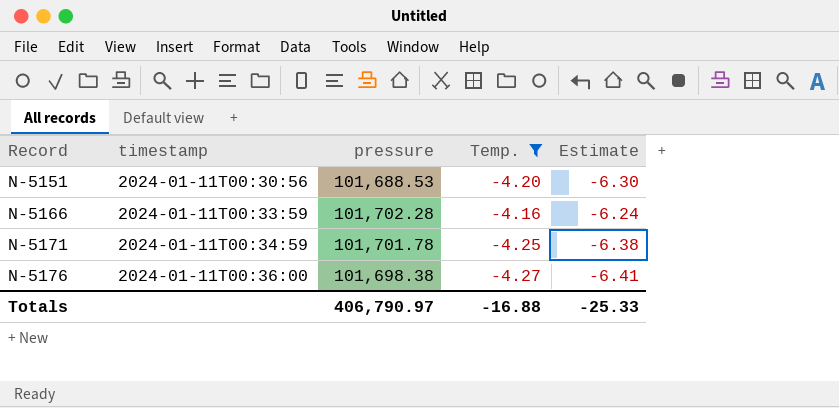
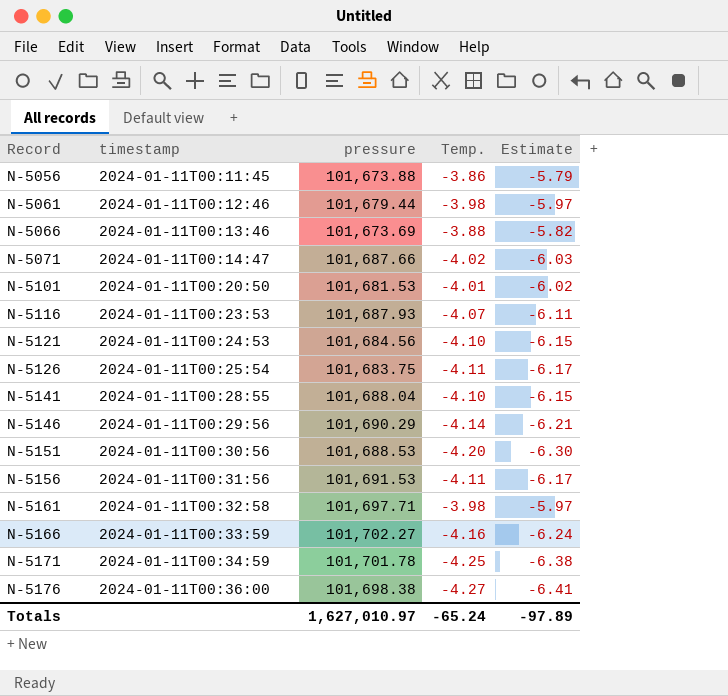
filter: Temp. <= -4.16 -> none
N-5166 | pressure: 101,702.28 -> 101,702.27
Totals | pressure: 406,790.97 -> 1,627,010.97
Totals | Temp.: -16.88 -> -65.24
Totals | Estimate: -25.33 -> -97.89

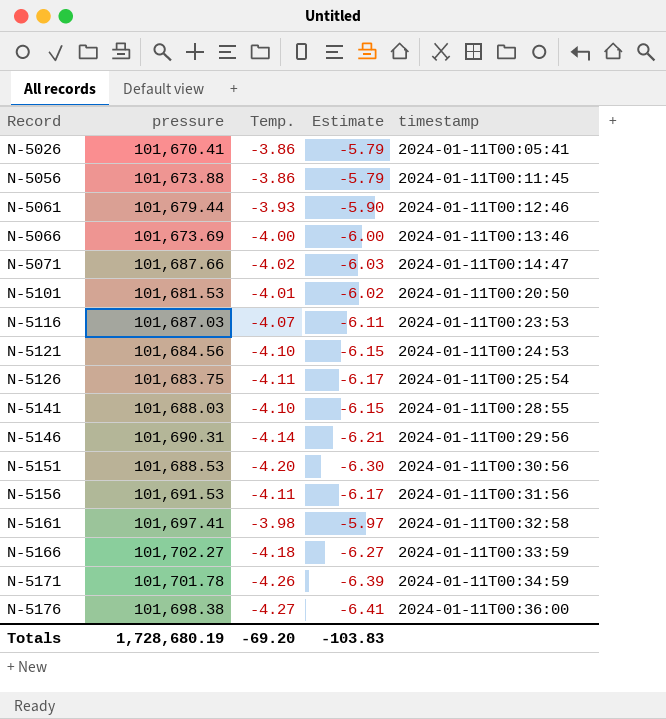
column timestamp | position: 2 -> 5
row N-5026: none -> 101,670.41 | -3.86 | -5.79 | 2024-01-11T00:05:41
N-5061 | Temp.: -3.98 -> -3.93
N-5061 | Estimate: -5.97 -> -5.90
N-5066 | Temp.: -3.88 -> -4.00
N-5066 | Estimate: -5.82 -> -6.00
N-5116 | pressure: 101,687.93 -> 101,687.03
N-5141 | pressure: 101,688.04 -> 101,688.03
N-5146 | pressure: 101,690.29 -> 101,690.31
N-5161 | pressure: 101,697.71 -> 101,697.41
N-5166 | Temp.: -4.16 -> -4.18
N-5166 | Estimate: -6.24 -> -6.27
N-5171 | Temp.: -4.25 -> -4.26
N-5171 | Estimate: -6.38 -> -6.39
Totals | pressure: 1,627,010.97 -> 1,728,680.19
Totals | Temp.: -65.24 -> -69.20
Totals | Estimate: -97.89 -> -103.83

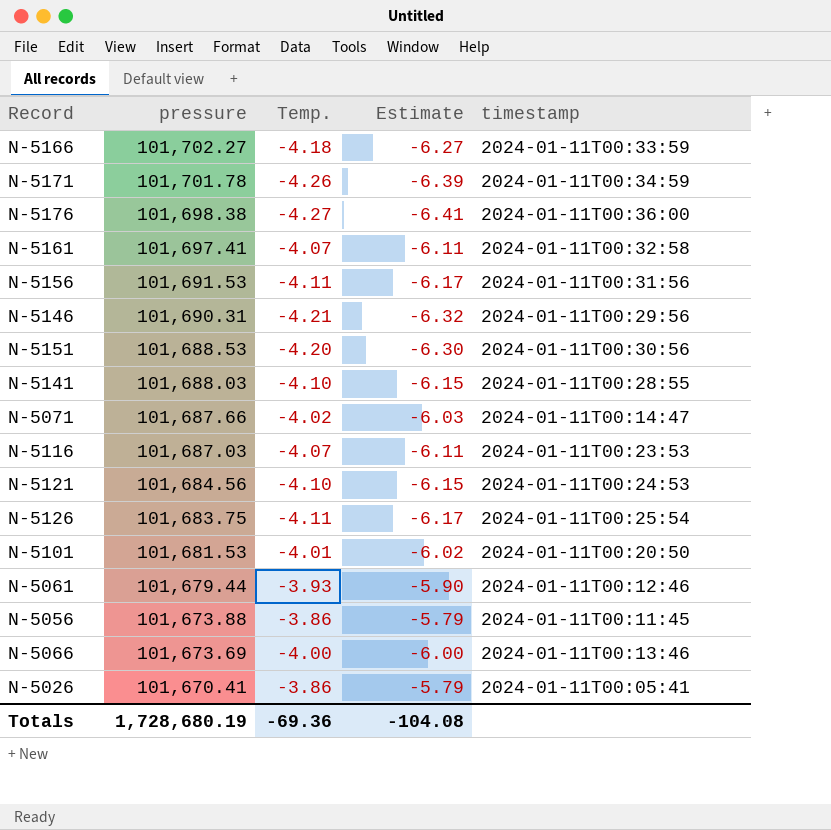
row order: Record ascending -> pressure descending
N-5161 | Temp.: -3.98 -> -4.07
N-5161 | Estimate: -5.97 -> -6.11
N-5146 | Temp.: -4.14 -> -4.21
N-5146 | Estimate: -6.21 -> -6.32
Totals | Temp.: -69.20 -> -69.36
Totals | Estimate: -103.83 -> -104.08

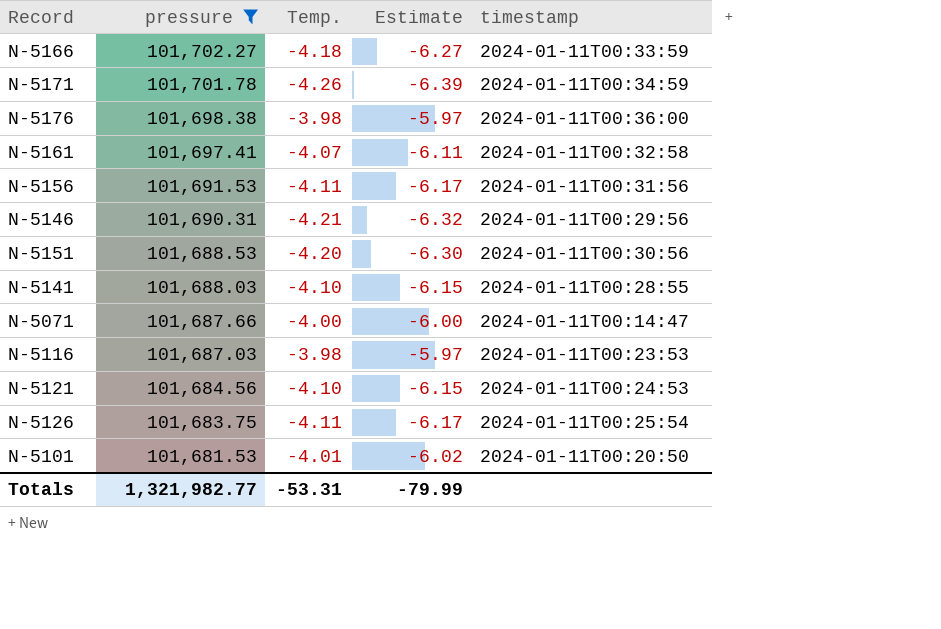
filter: none -> pressure >= 101,681.53
N-5176 | Temp.: -4.27 -> -3.98
N-5176 | Estimate: -6.41 -> -5.97
N-5071 | Temp.: -4.02 -> -4.00
N-5071 | Estimate: -6.03 -> -6.00
N-5116 | Temp.: -4.07 -> -3.98
N-5116 | Estimate: -6.11 -> -5.97
Totals | pressure: 1,728,680.19 -> 1,321,982.77
Totals | Temp.: -69.36 -> -53.31
Totals | Estimate: -104.08 -> -79.99

